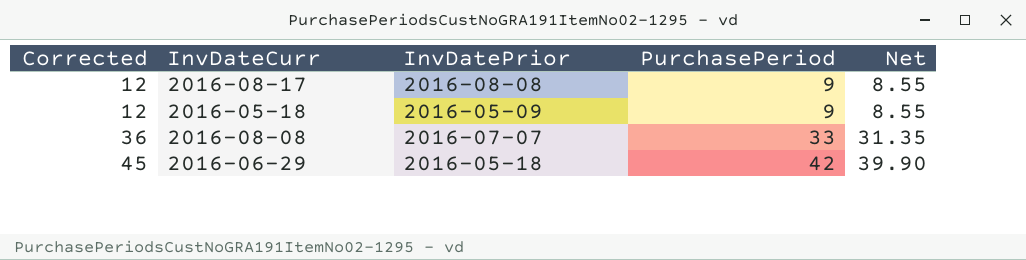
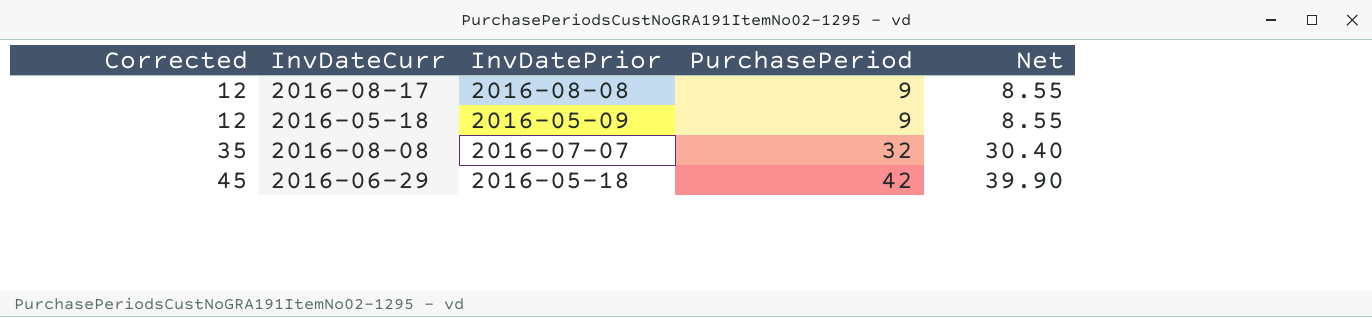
2016-08-08 | Corrected: 36 -> 35
2016-08-08 | PurchasePeriod: 33 -> 32
2016-08-08 | Net: 31.35 -> 30.40

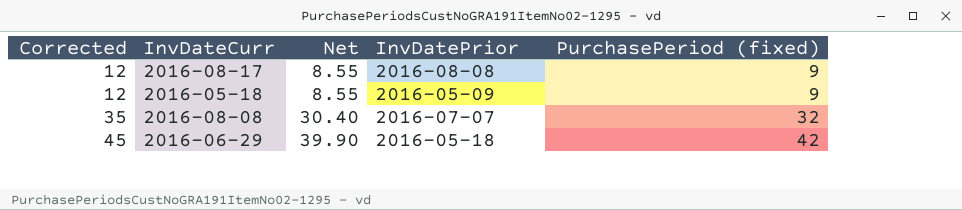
column Net | position: 5 -> 3
column name: PurchasePeriod -> PurchasePeriod (fixed)

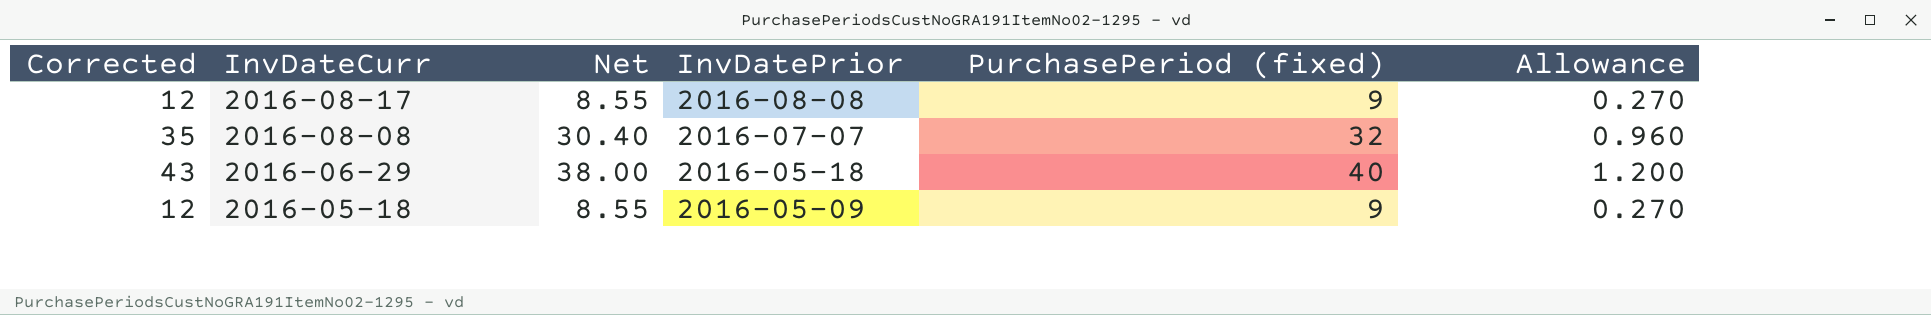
row order: Corrected ascending -> InvDateCurr descending
column Allowance | formula: none -> [PurchasePeriod (fixed)] * 0.03
2016-06-29 | Corrected: 45 -> 43
2016-06-29 | Net: 39.90 -> 38.00
2016-06-29 | PurchasePeriod (fixed): 42 -> 40

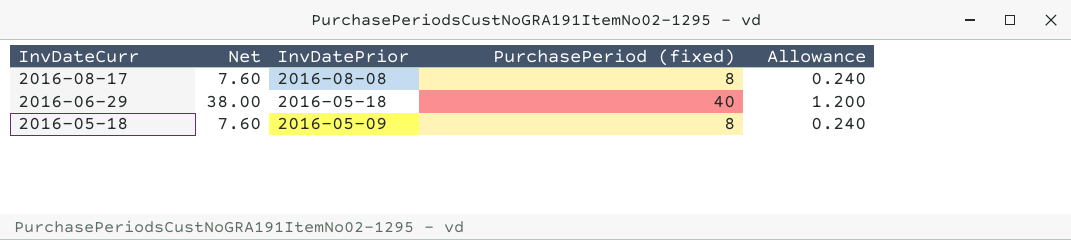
column Corrected | formula: [PurchasePeriod (fixed)] + 3 -> none
row 2016-08-08: 35 | 30.40 | 2016-07-07 | 32 | 0.960 -> none
2016-08-17 | Net: 8.55 -> 7.60
2016-08-17 | PurchasePeriod (fixed): 9 -> 8
2016-08-17 | Allowance: 0.270 -> 0.240
2016-05-18 | Net: 8.55 -> 7.60
2016-05-18 | PurchasePeriod (fixed): 9 -> 8
2016-05-18 | Allowance: 0.270 -> 0.240

